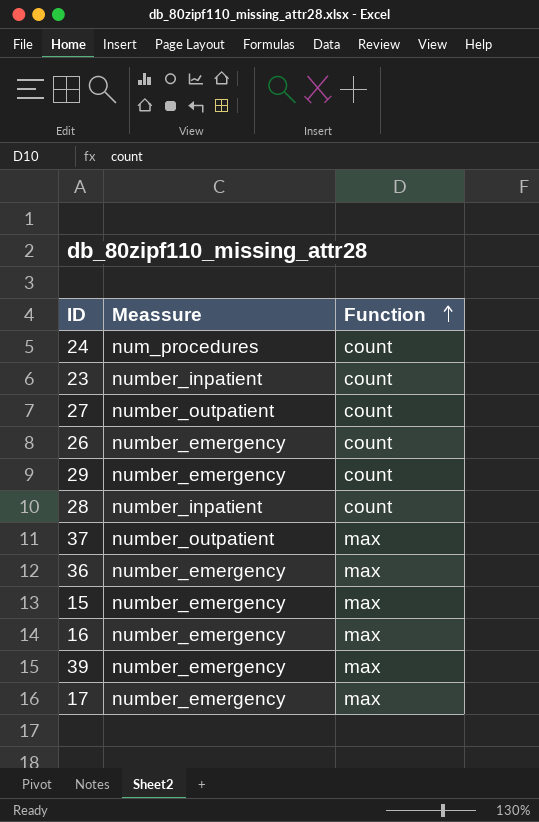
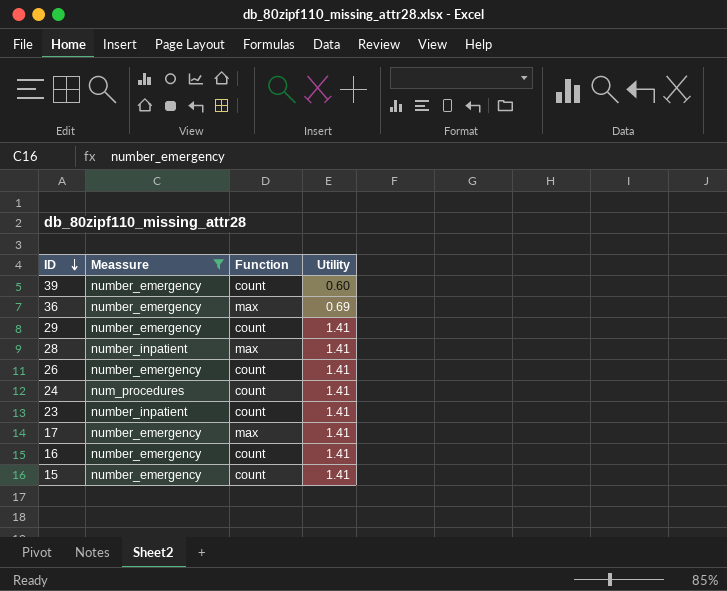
filter: none -> Meassure != number_outpatient
row order: Function ascending -> ID descending
column Utility | position: none -> 4
39 | Function: max -> count
28 | Function: count -> max
16 | Function: max -> count
15 | Function: max -> count

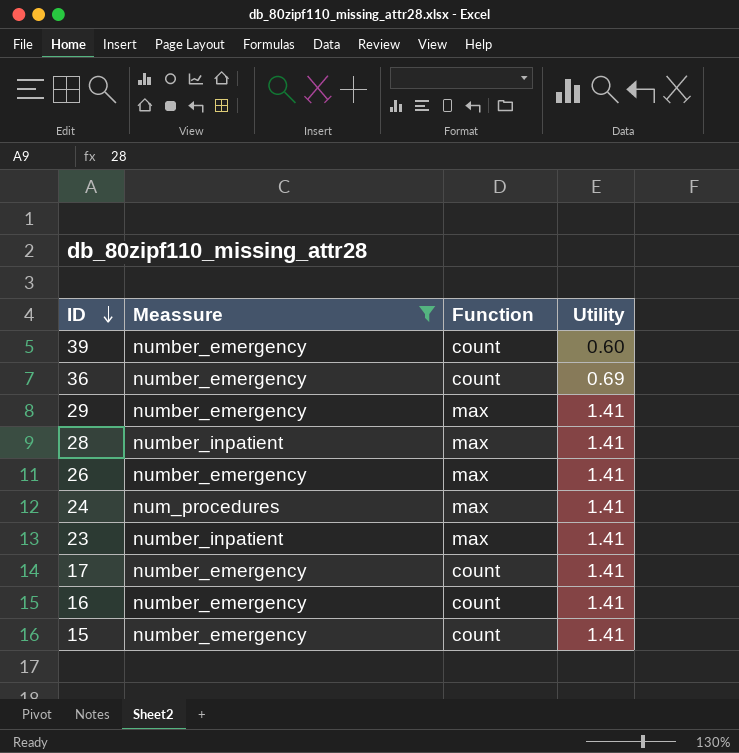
36 | Function: max -> count
29 | Function: count -> max
26 | Function: count -> max
24 | Function: count -> max
23 | Function: count -> max
17 | Function: max -> count

